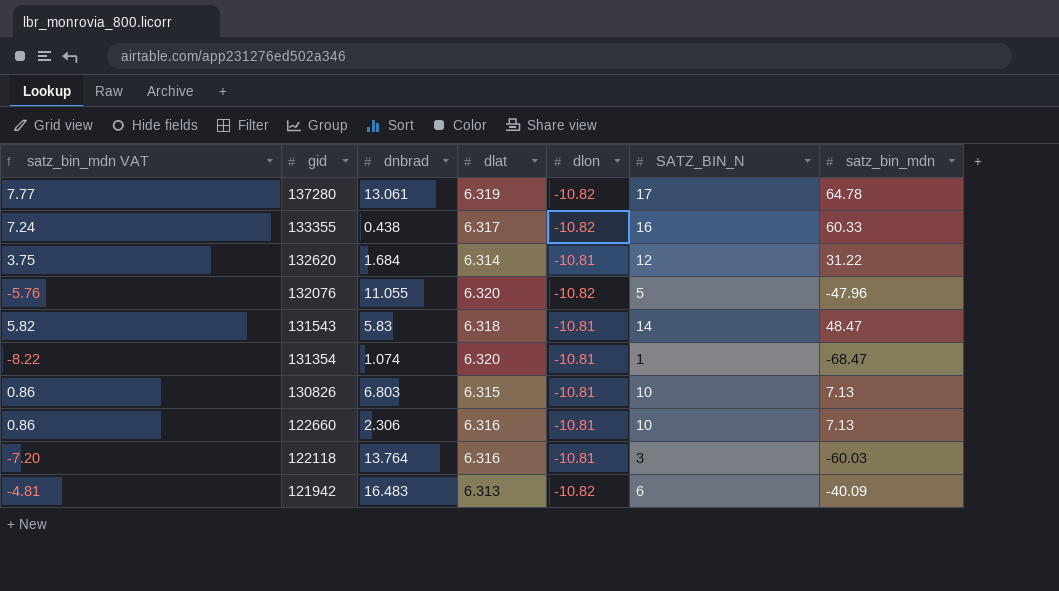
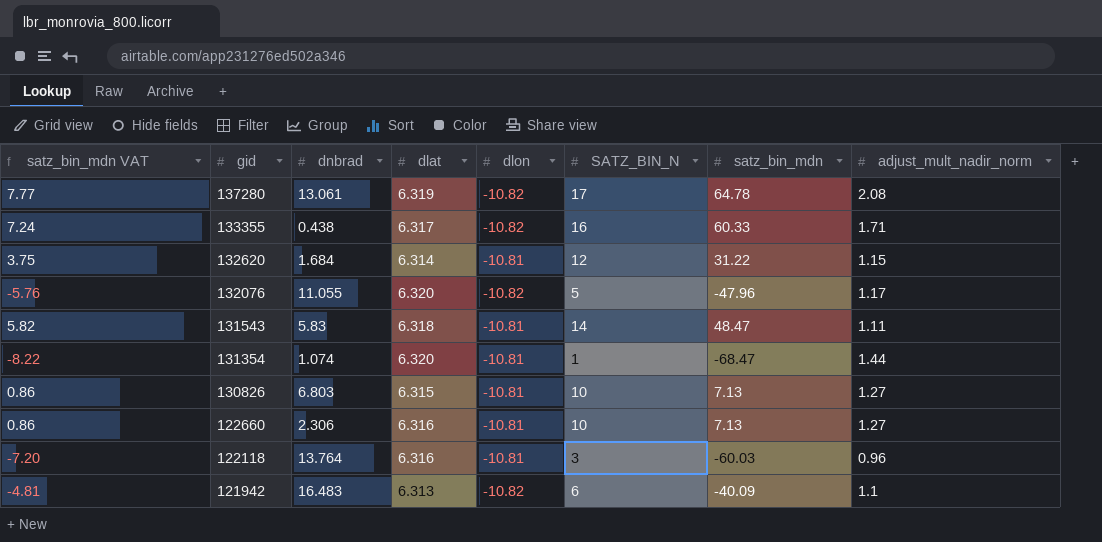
column adjust_mult_nadir_norm | position: none -> 8

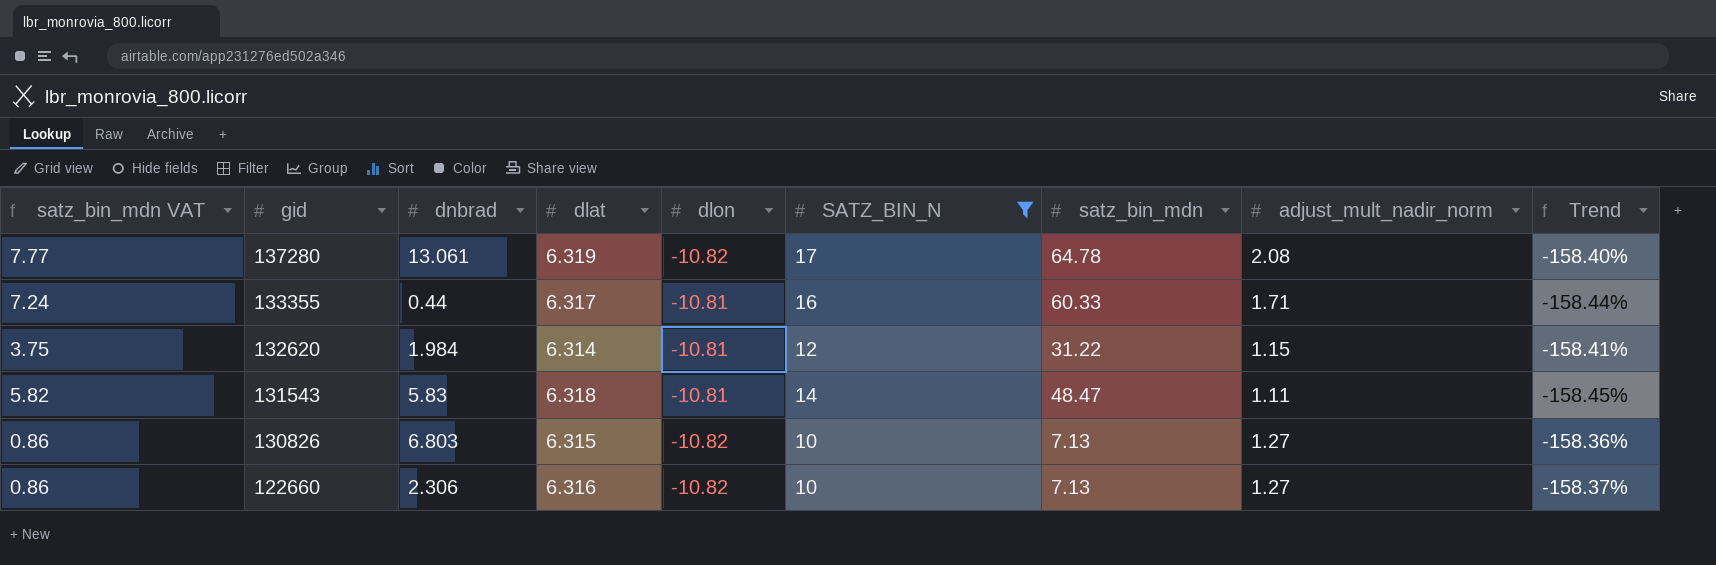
filter: none -> SATZ_BIN_N >= 10
column Trend | formula: none -> ([dlat] - [dlon]) / [dlon]
133355 | dnbrad: 0.438 -> 0.44
133355 | dlon: -10.82 -> -10.81
132620 | dnbrad: 1.684 -> 1.984
130826 | dlon: -10.81 -> -10.82
122660 | dlon: -10.81 -> -10.82

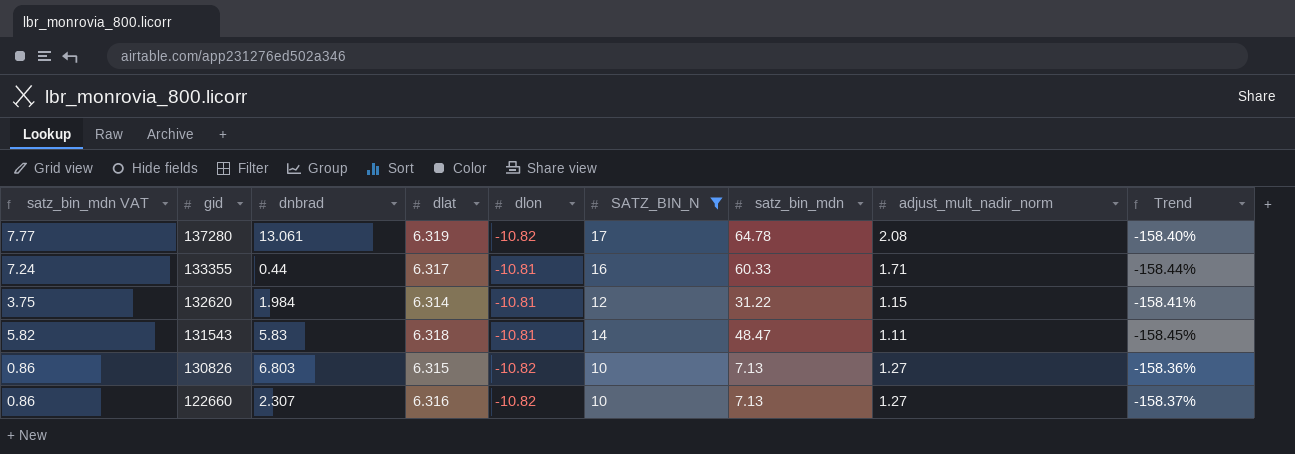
122660 | dnbrad: 2.306 -> 2.307

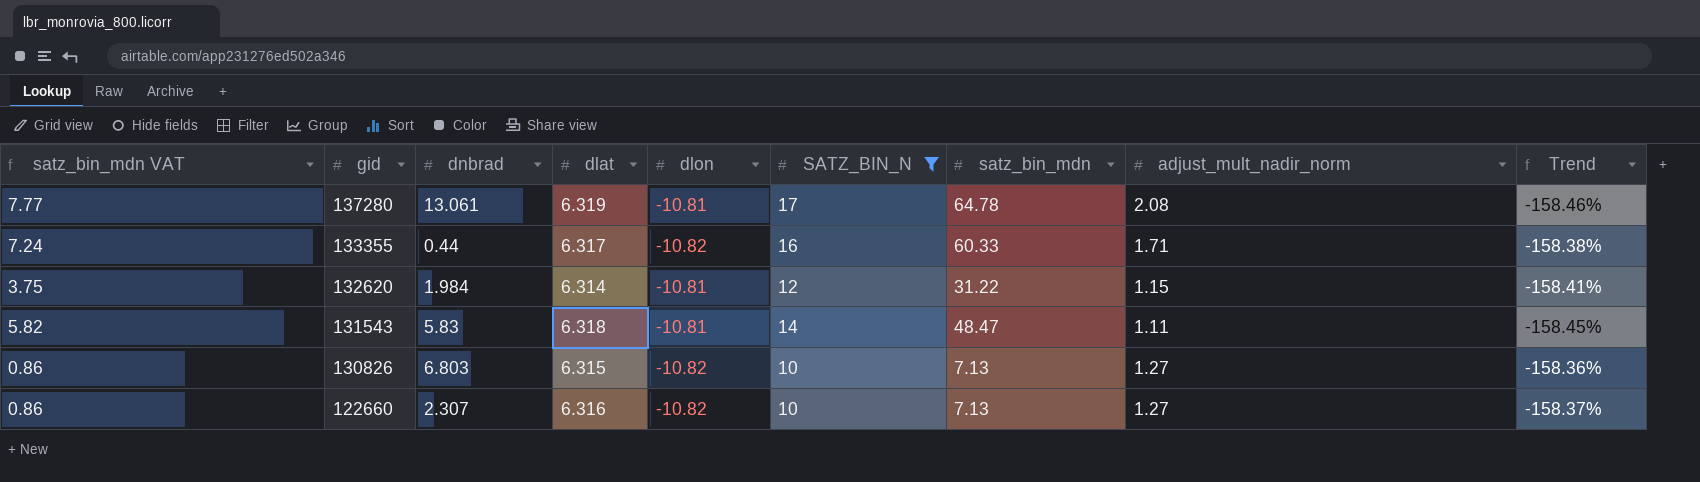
137280 | dlon: -10.82 -> -10.81
137280 | Trend: -158.40% -> -158.46%
133355 | dlon: -10.81 -> -10.82
133355 | Trend: -158.44% -> -158.38%

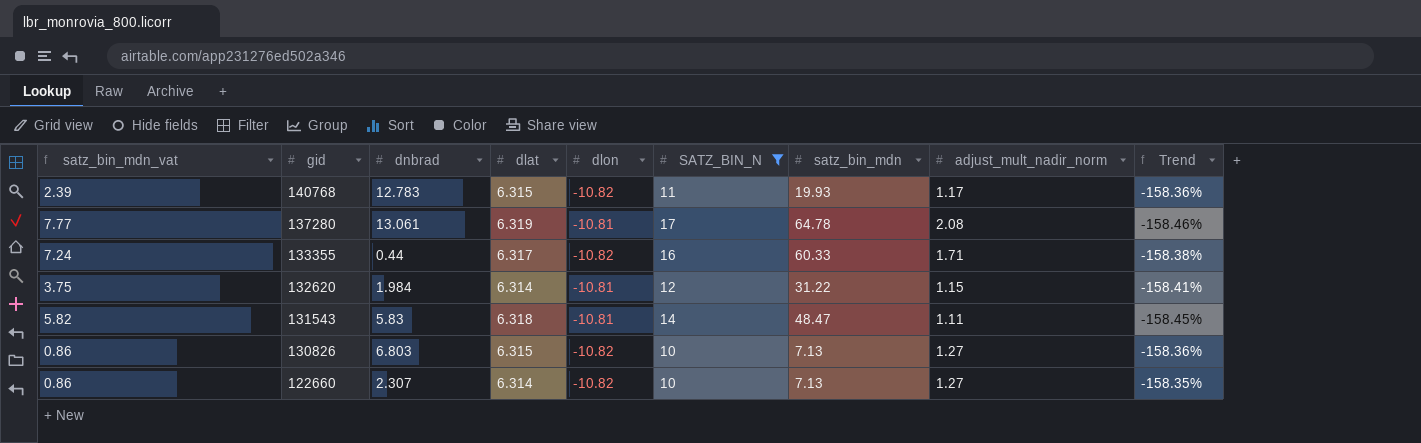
column name: satz_bin_mdn VAT -> satz_bin_mdn_vat
row 140768: none -> 2.39 | 12.783 | 6.315 | -10.82 | 11 | 19.93 | 1.17 | -158.36%
122660 | dlat: 6.316 -> 6.314
122660 | Trend: -158.37% -> -158.35%

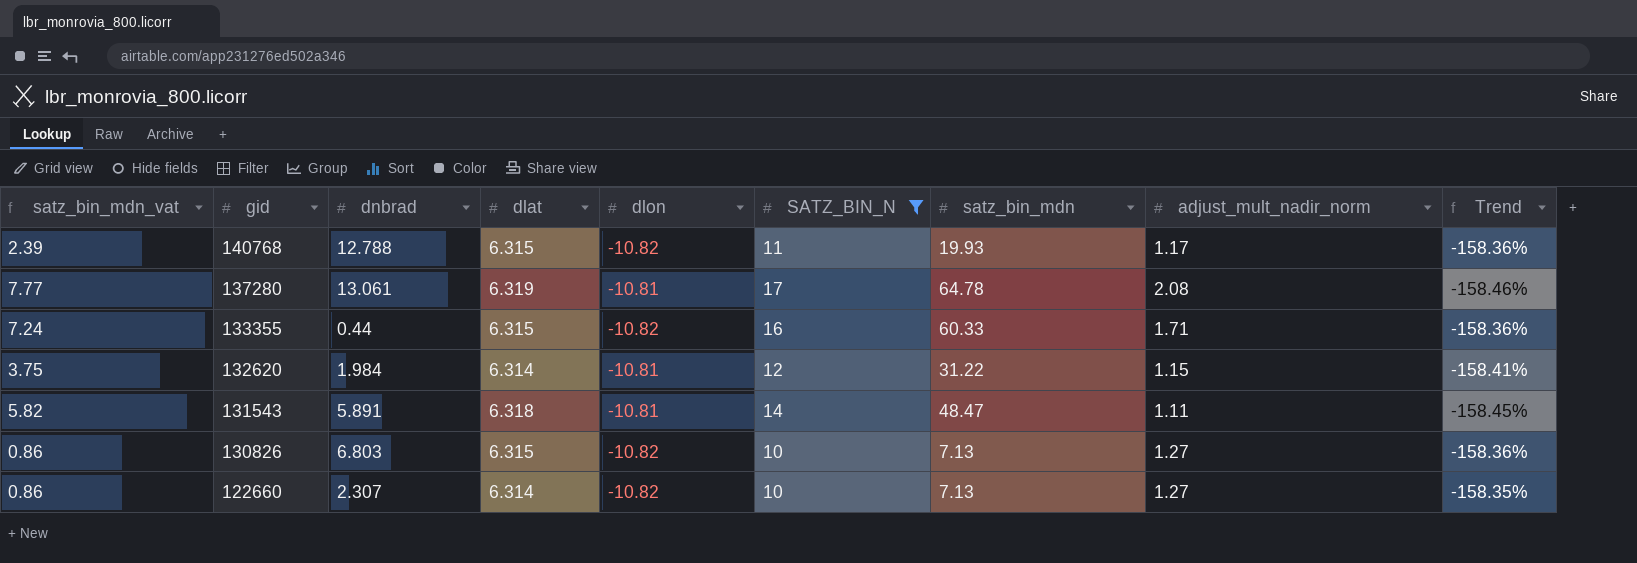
140768 | dnbrad: 12.783 -> 12.788
133355 | dlat: 6.317 -> 6.315
133355 | Trend: -158.38% -> -158.36%
131543 | dnbrad: 5.83 -> 5.891

